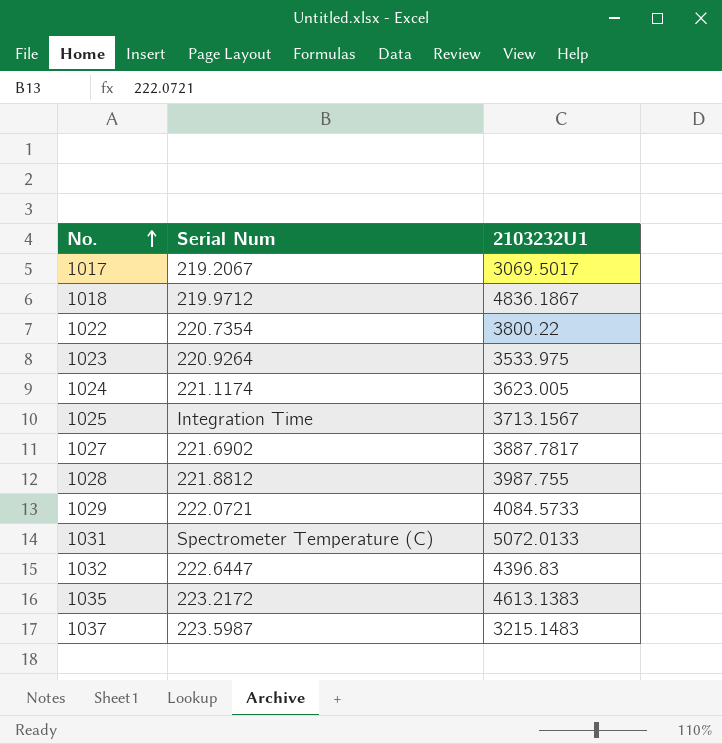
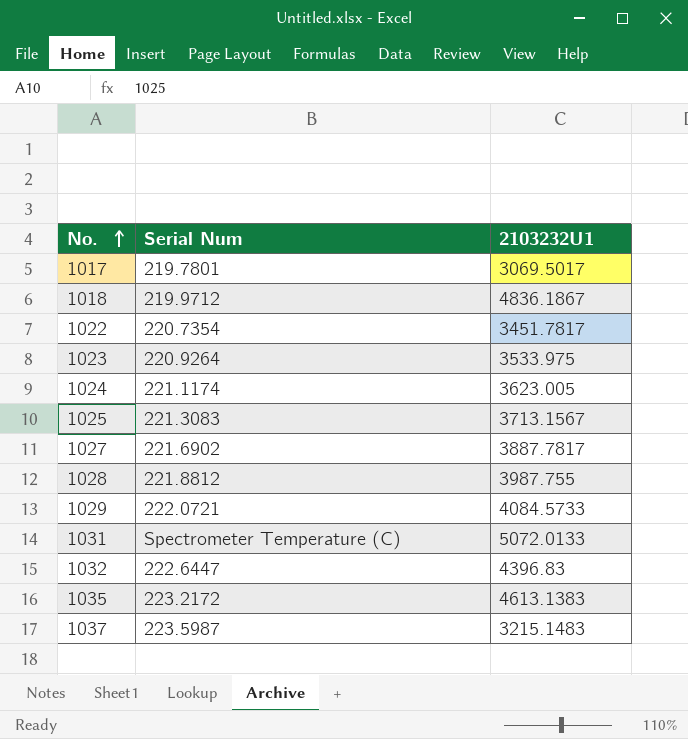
1017 | Serial Num: 219.2067 -> 219.7801
1022 | 2103232U1: 3800.22 -> 3451.7817
1025 | Serial Num: Integration Time -> 221.3083

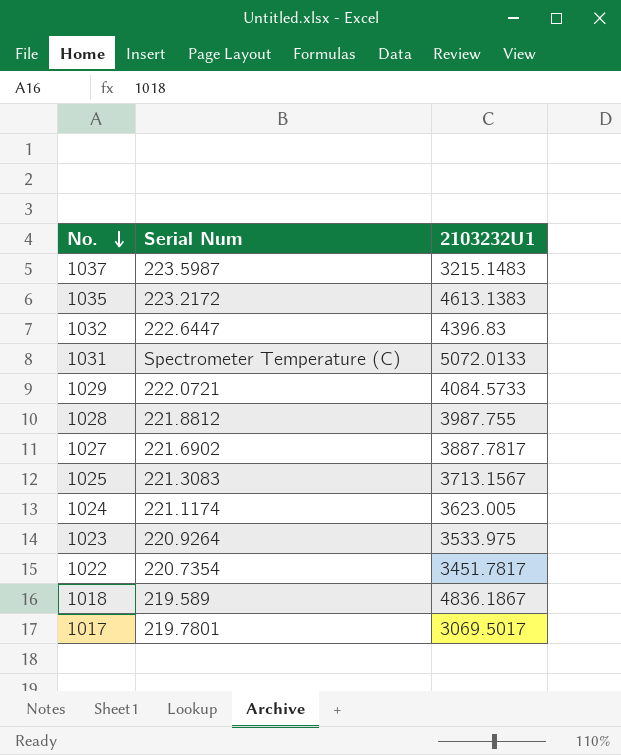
row order: No. ascending -> No. descending
1018 | Serial Num: 219.9712 -> 219.589

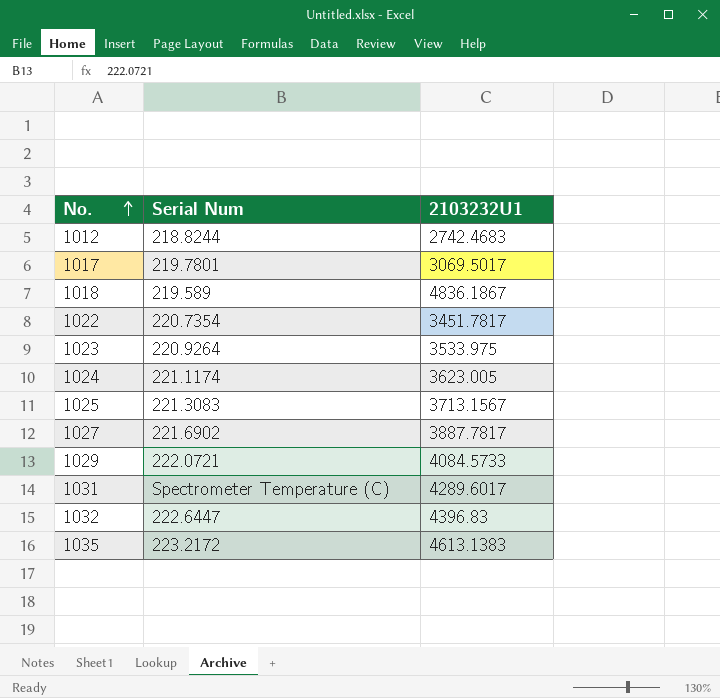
row order: No. descending -> No. ascending
row 1037: 223.5987 | 3215.1483 -> none
row 1028: 221.8812 | 3987.755 -> none
row 1012: none -> 218.8244 | 2742.4683
1031 | 2103232U1: 5072.0133 -> 4289.6017

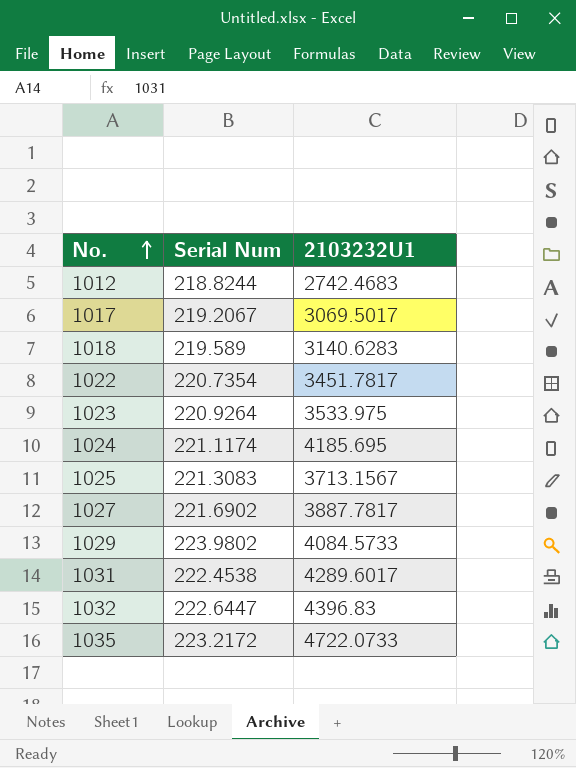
1017 | Serial Num: 219.7801 -> 219.2067
1018 | 2103232U1: 4836.1867 -> 3140.6283
1024 | 2103232U1: 3623.005 -> 4185.695
1029 | Serial Num: 222.0721 -> 223.9802
1031 | Serial Num: Spectrometer Temperature (C) -> 222.4538
1035 | 2103232U1: 4613.1383 -> 4722.0733

